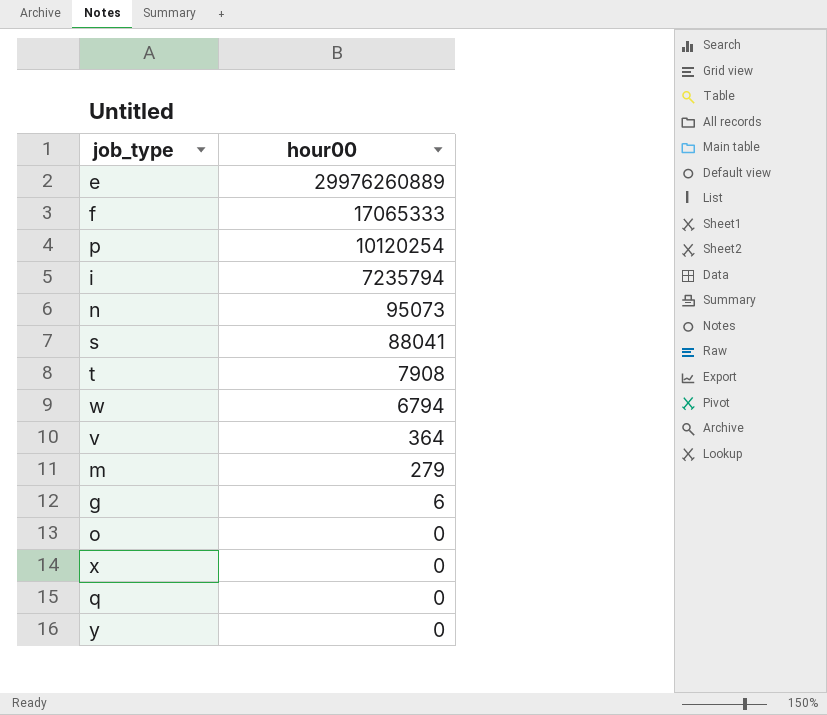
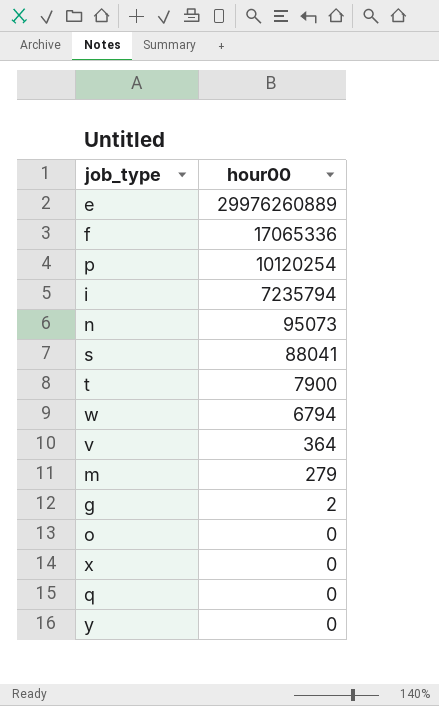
f | hour00: 17065333 -> 17065336
t | hour00: 7908 -> 7900
g | hour00: 6 -> 2

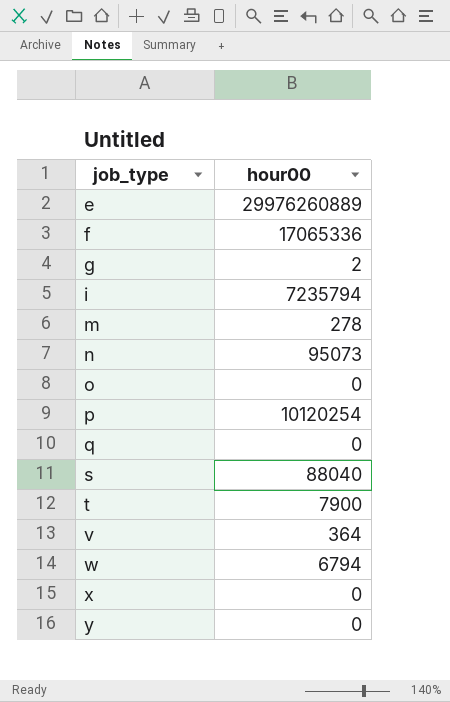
row order: hour00 descending -> job_type ascending
m | hour00: 279 -> 278
s | hour00: 88041 -> 88040

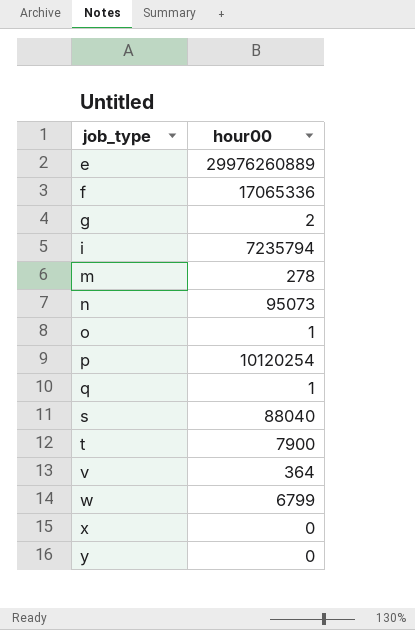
o | hour00: 0 -> 1
q | hour00: 0 -> 1
w | hour00: 6794 -> 6799

